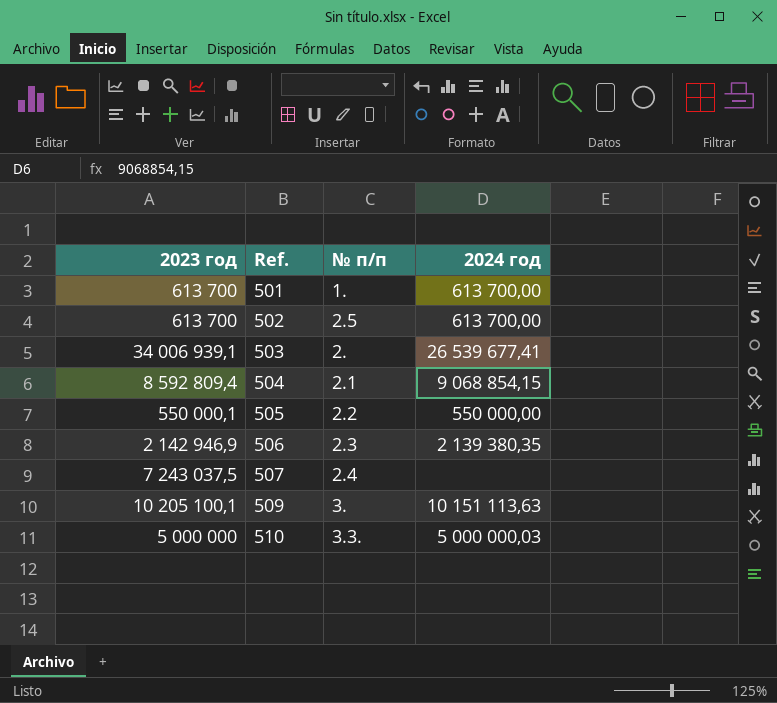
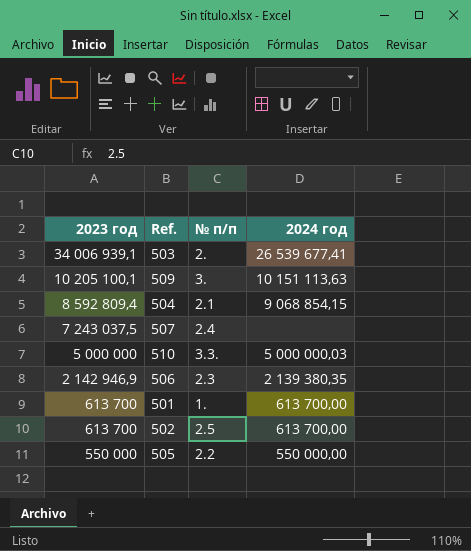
row order: Ref. ascending -> 2023 год descending
505 | 2023 год: 550 000,1 -> 550 000

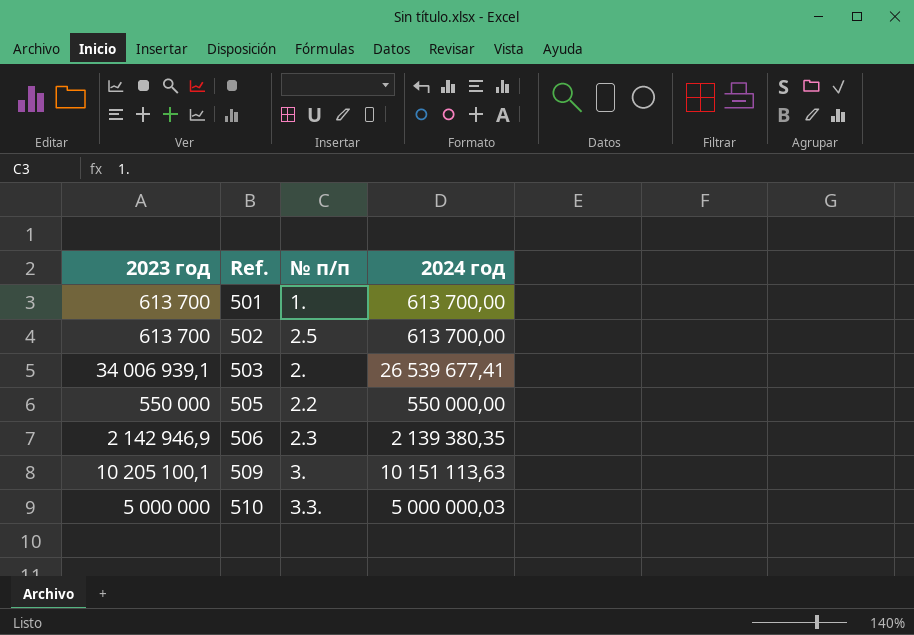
row order: 2023 год descending -> Ref. ascending
row 504: 8 592 809,4 | 2.1 | 9 068 854,15 -> none
row 507: 7 243 037,5 | 2.4 | none -> none

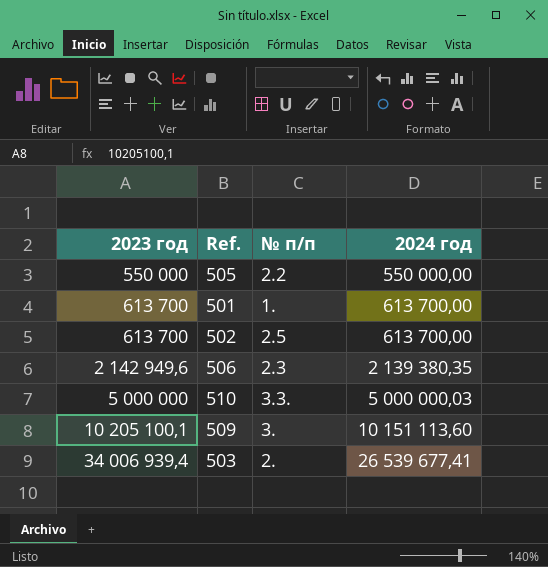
row order: Ref. ascending -> 2023 год ascending
506 | 2023 год: 2 142 946,9 -> 2 142 949,6
509 | 2024 год: 10 151 113,63 -> 10 151 113,60
503 | 2023 год: 34 006 939,1 -> 34 006 939,4

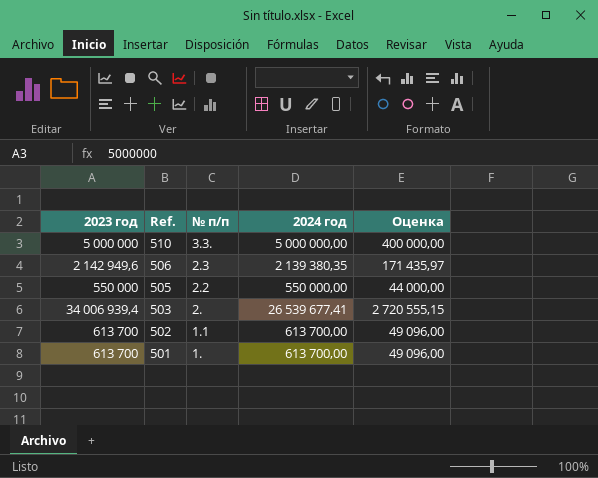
row order: 2023 год ascending -> Ref. descending
column Оценка | formula: none -> [2023 год] * 0,08
row 509: 10 205 100,1 | 3. | 10 151 113,60 -> none
510 | 2024 год: 5 000 000,03 -> 5 000 000,00
502 | № п/п: 2.5 -> 1.1

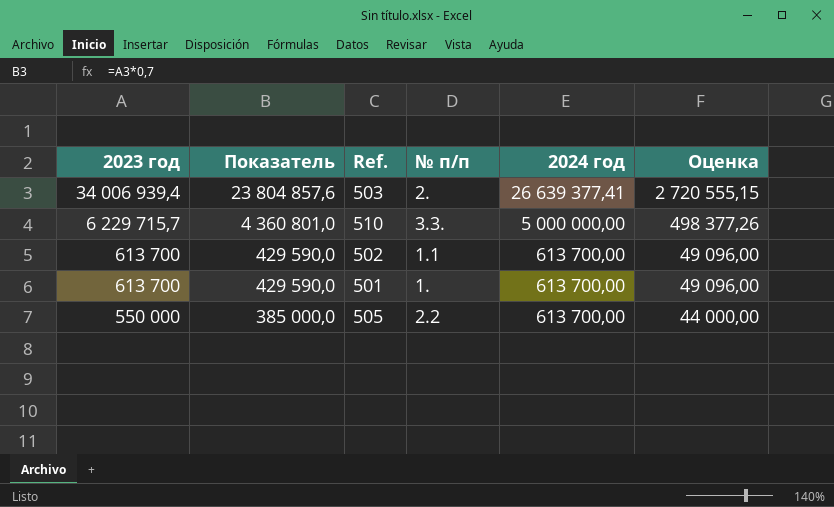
row order: Ref. descending -> 2023 год descending
column Показатель | formula: none -> [2023 год] * 0,7
row 506: 2 142 949,6 | 2.3 | 2 139 380,35 | 171 435,97 -> none
503 | 2024 год: 26 539 677,41 -> 26 639 377,41
510 | 2023 год: 5 000 000 -> 6 229 715,7
510 | Оценка: 400 000,00 -> 498 377,26
505 | 2024 год: 550 000,00 -> 613 700,00

